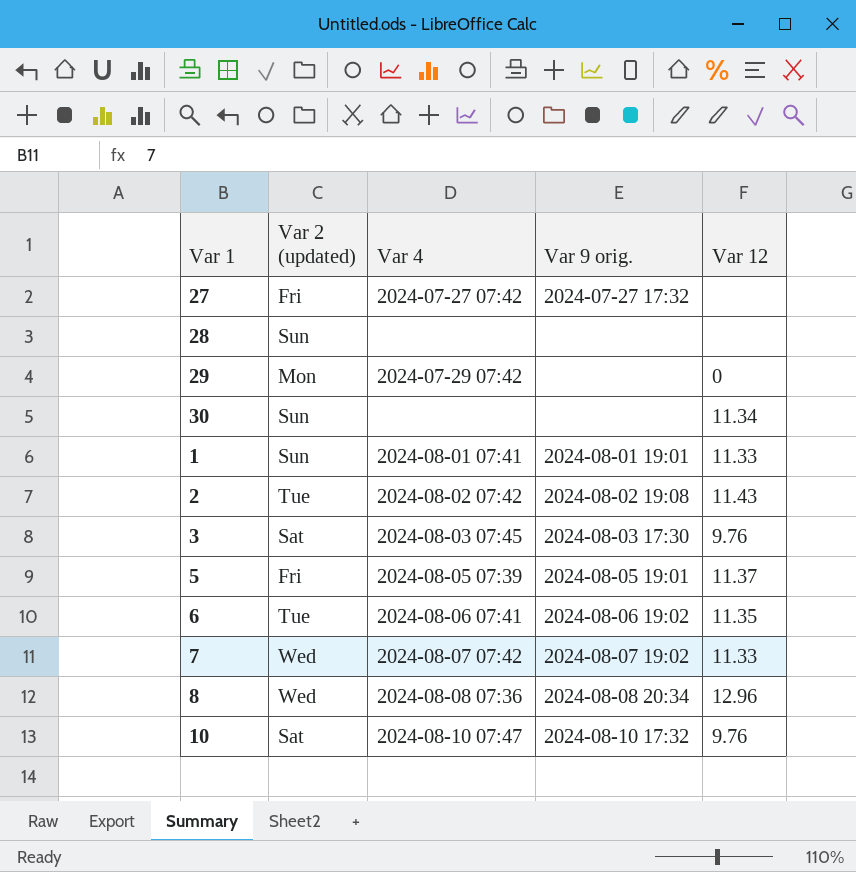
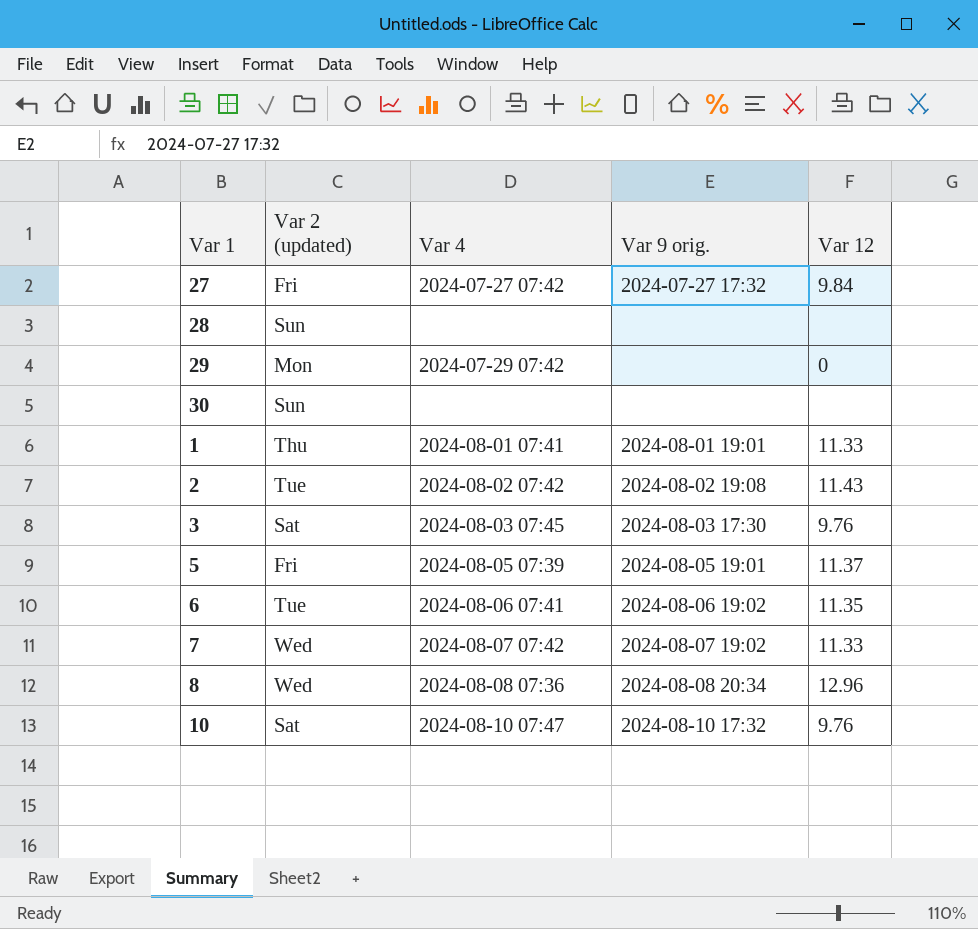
27 | Var 12: none -> 9.84
30 | Var 12: 11.34 -> none
1 | Var 2 (updated): Sun -> Thu

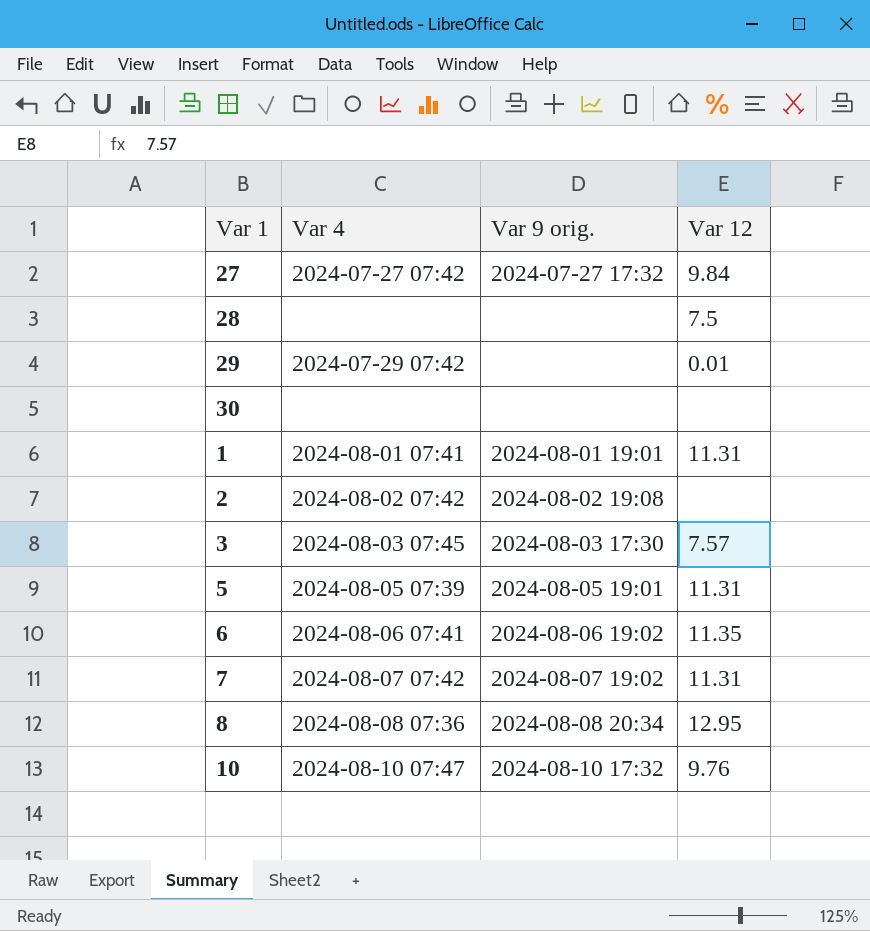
column Var 2 (updated) | position: 2 -> none
28 | Var 12: none -> 7.5
29 | Var 12: 0 -> 0.01
1 | Var 12: 11.33 -> 11.31
2 | Var 12: 11.43 -> none
3 | Var 12: 9.76 -> 7.57
5 | Var 12: 11.37 -> 11.31
7 | Var 12: 11.33 -> 11.31
8 | Var 12: 12.96 -> 12.95

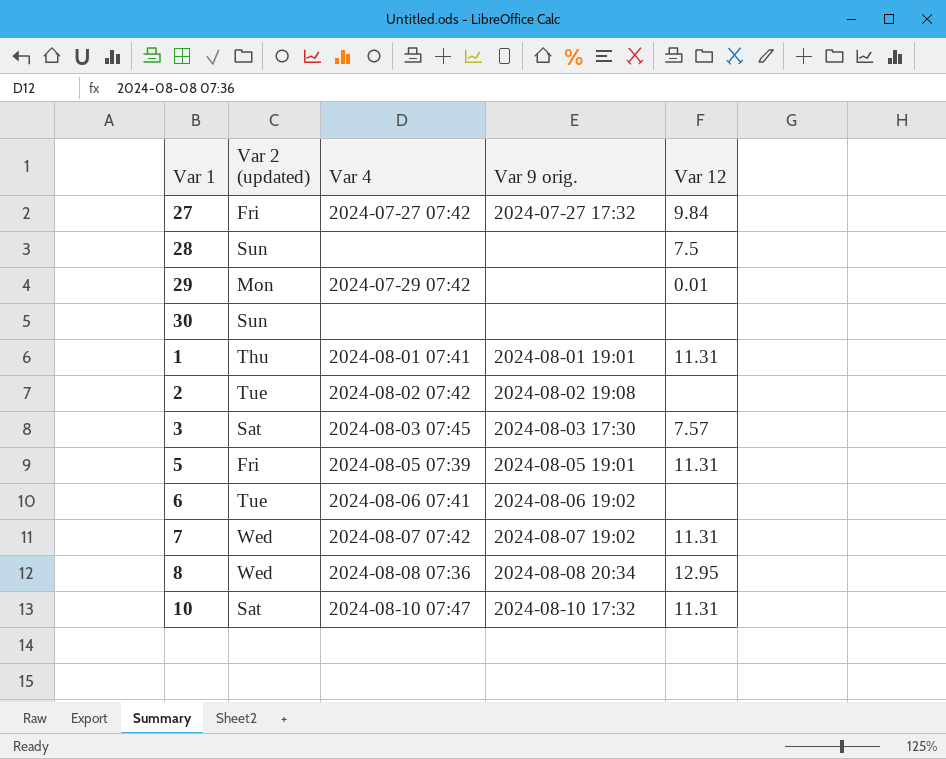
column Var 2 (updated) | position: none -> 2
6 | Var 12: 11.35 -> none
10 | Var 12: 9.76 -> 11.31

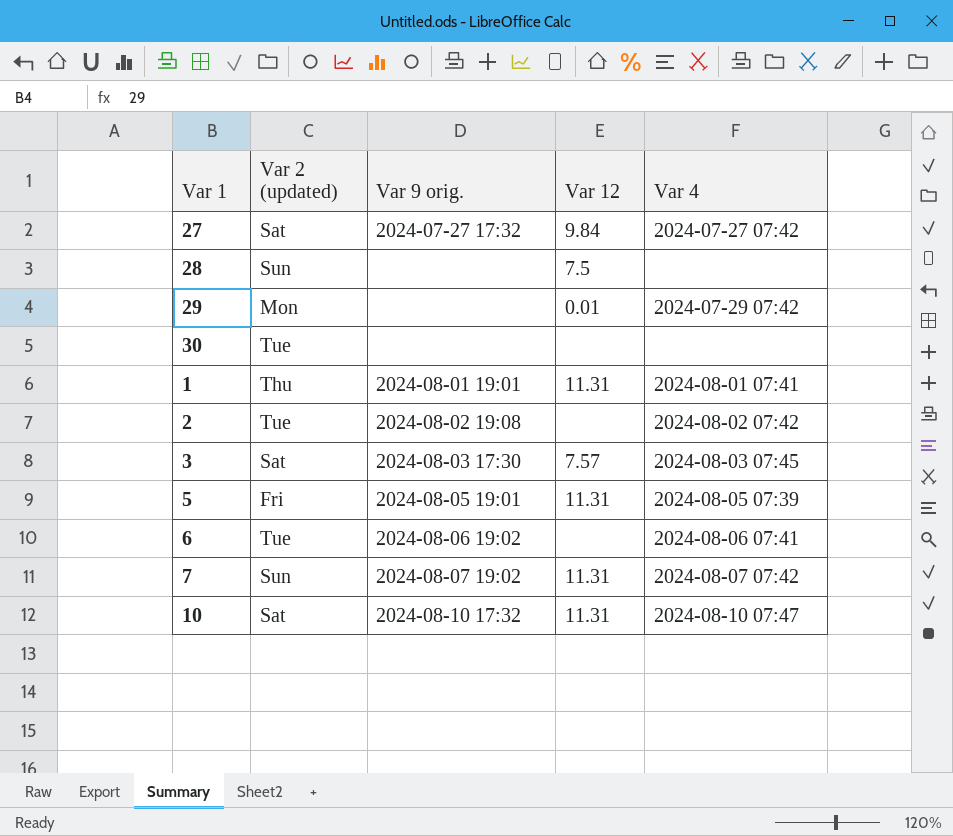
column Var 4 | position: 3 -> 5
row 8: Wed | 2024-08-08 07:36 | 2024-08-08 20:34 | 12.95 -> none
27 | Var 2 (updated): Fri -> Sat
30 | Var 2 (updated): Sun -> Tue
7 | Var 2 (updated): Wed -> Sun

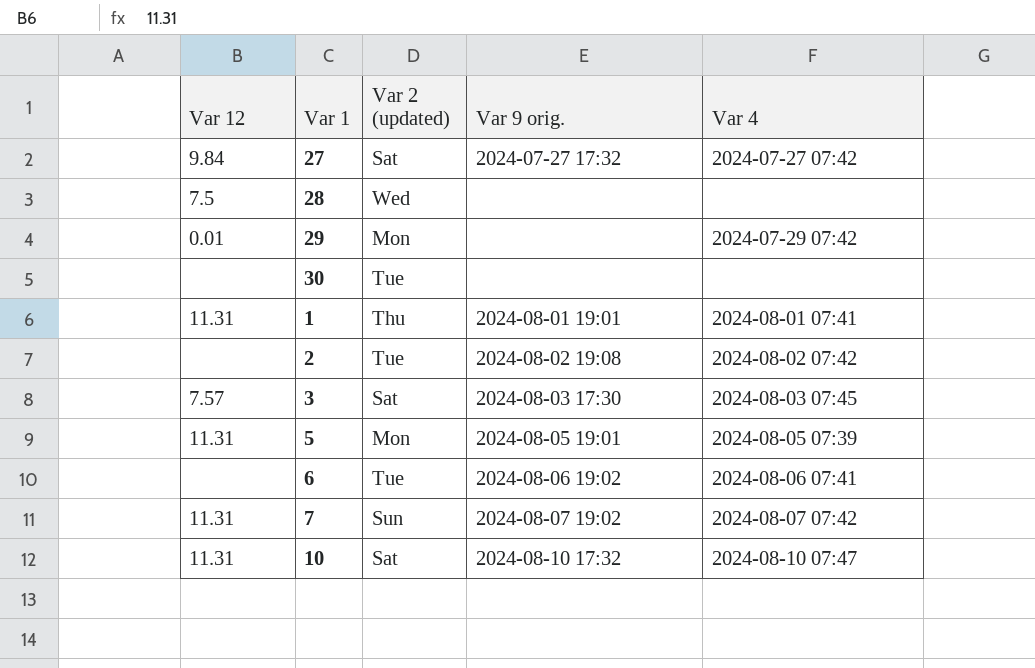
column Var 12 | position: 4 -> 1
28 | Var 2 (updated): Sun -> Wed
5 | Var 2 (updated): Fri -> Mon

